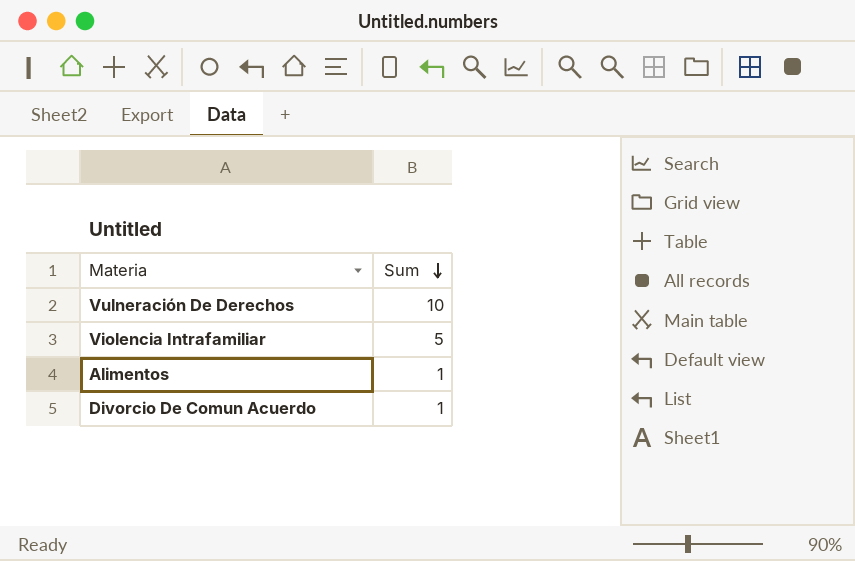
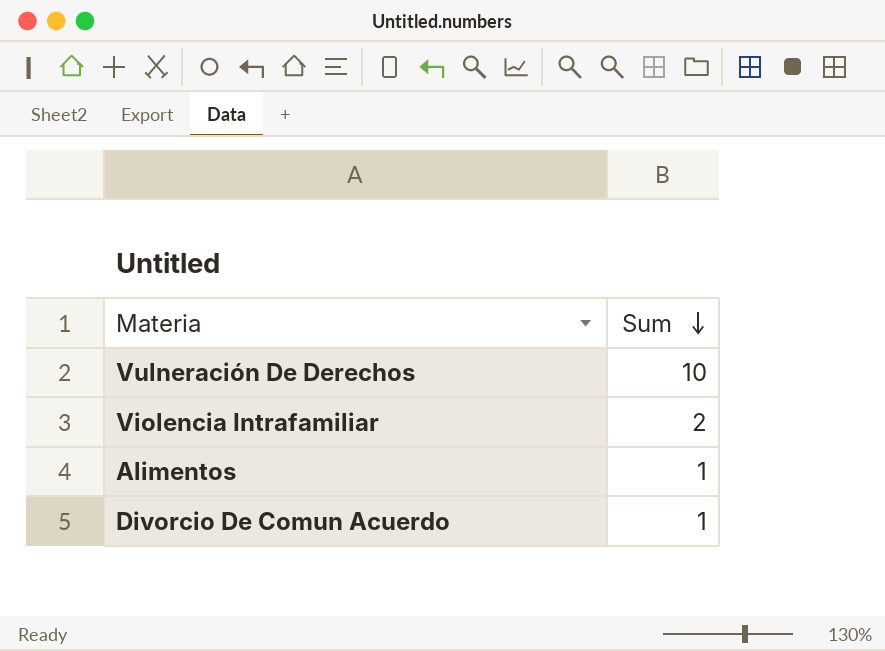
Violencia Intrafamiliar | Sum: 5 -> 2

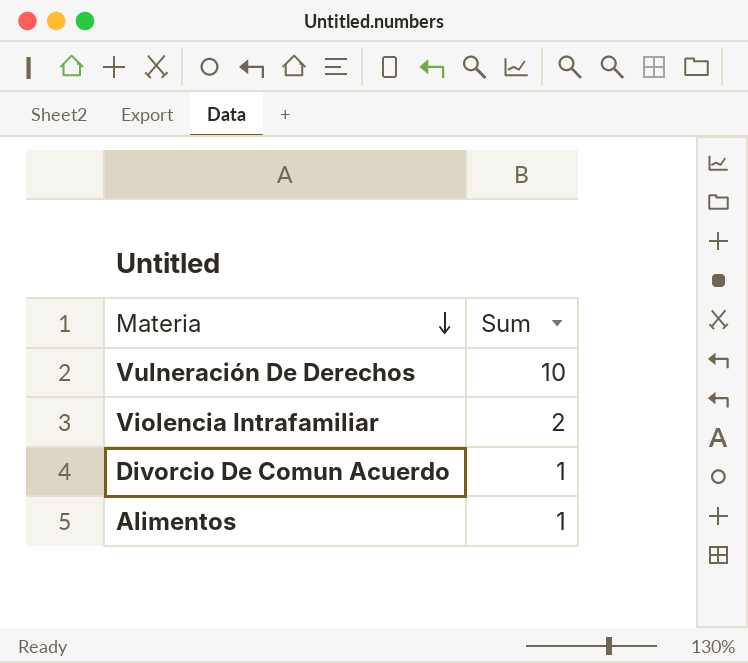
row order: Sum descending -> Materia descending

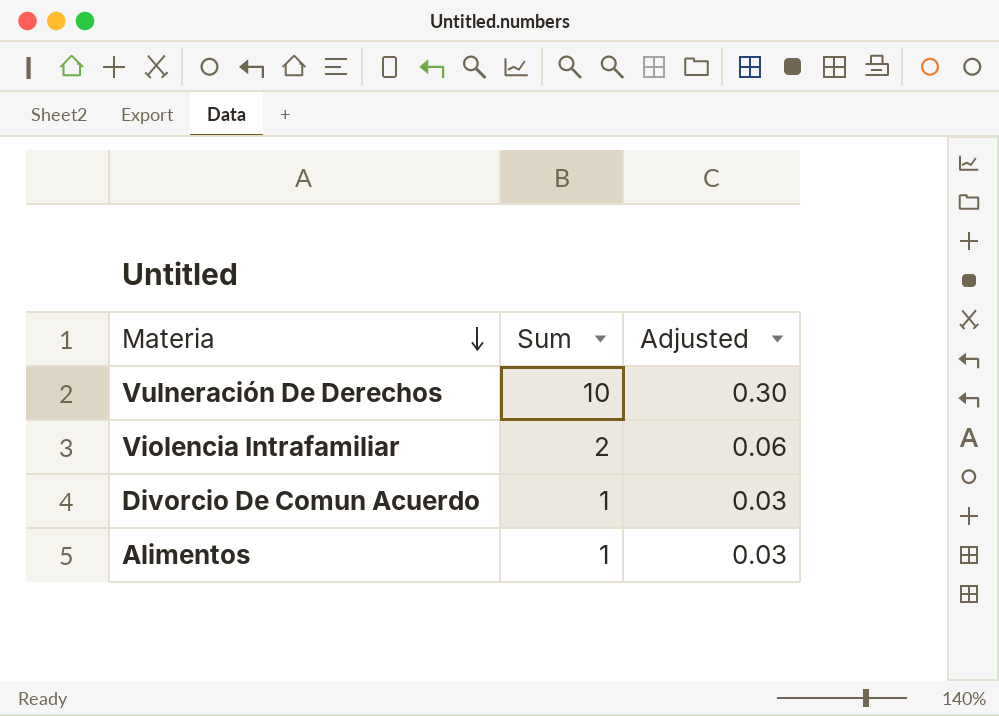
column Adjusted | formula: none -> [Sum] * 0.03

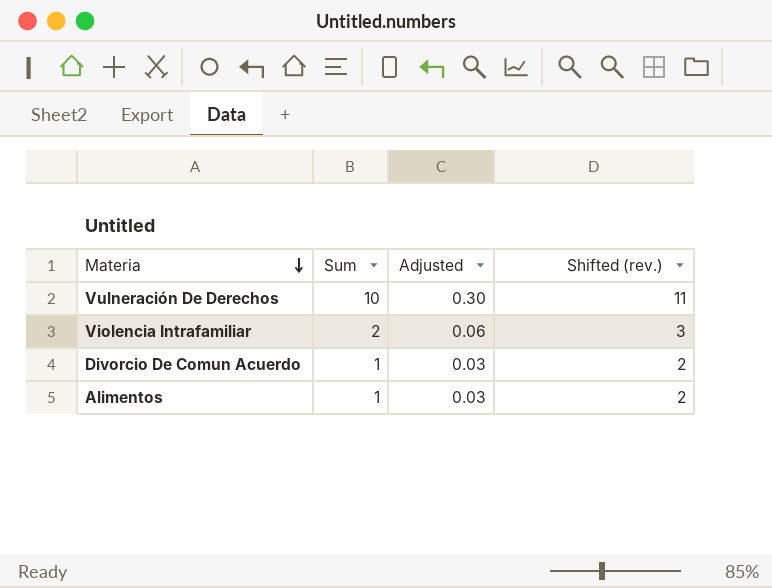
column Shifted (rev.) | formula: none -> [Sum] + 1

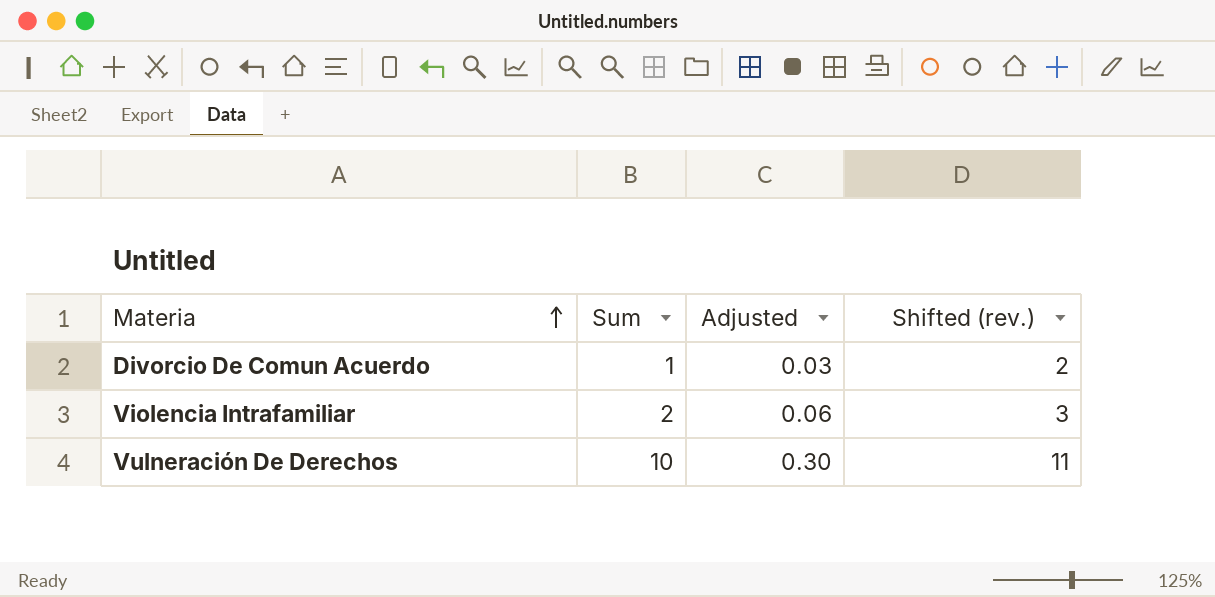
row order: Materia descending -> Materia ascending
row Alimentos: 1 | 0.03 | 2 -> none

